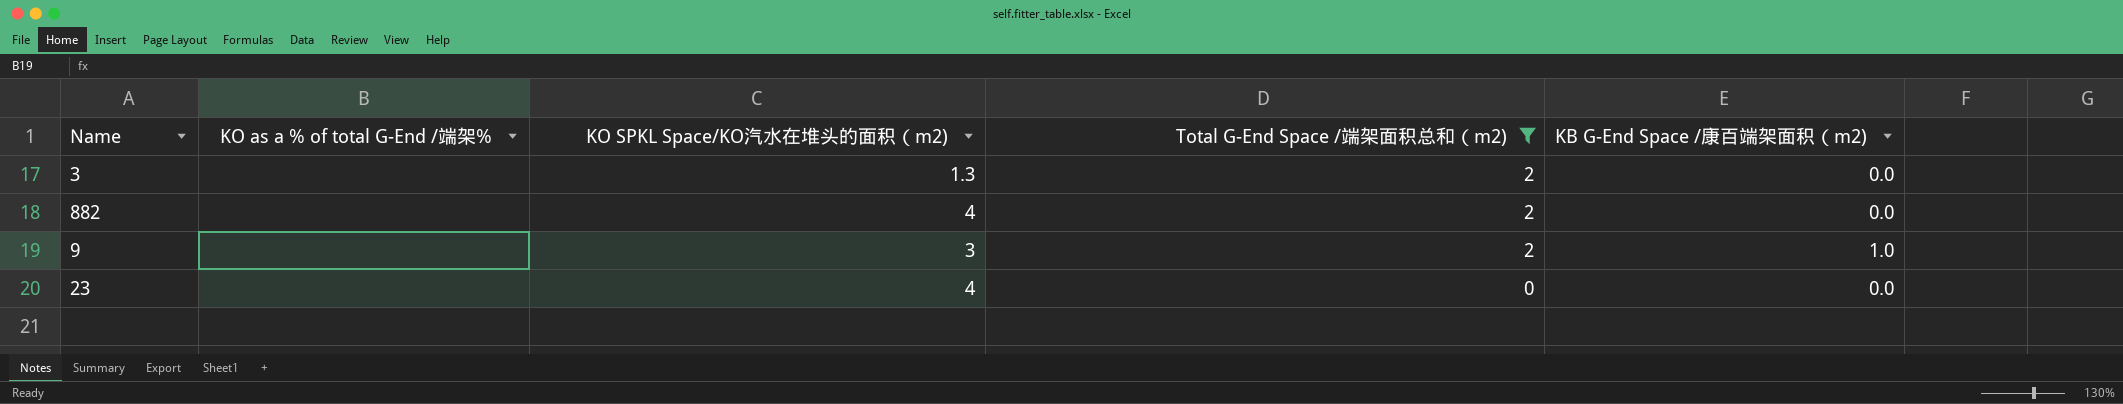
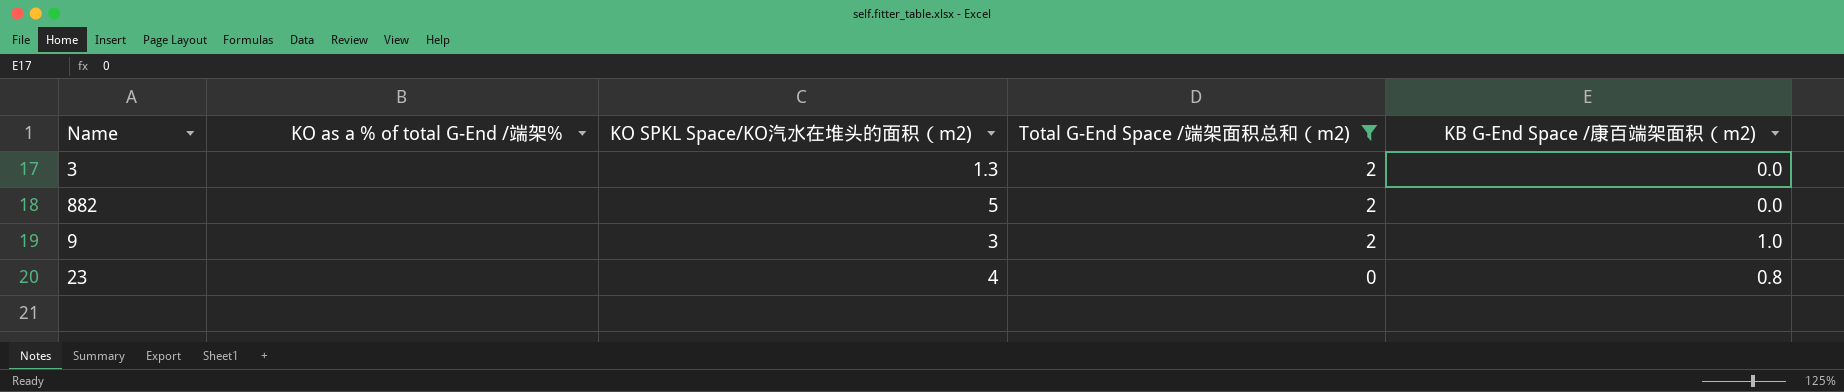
882 | KO SPKL Space/KO汽水在堆头的面积（m2): 4 -> 5
23 | KB G-End Space /康百端架面积（m2): 0.0 -> 0.8

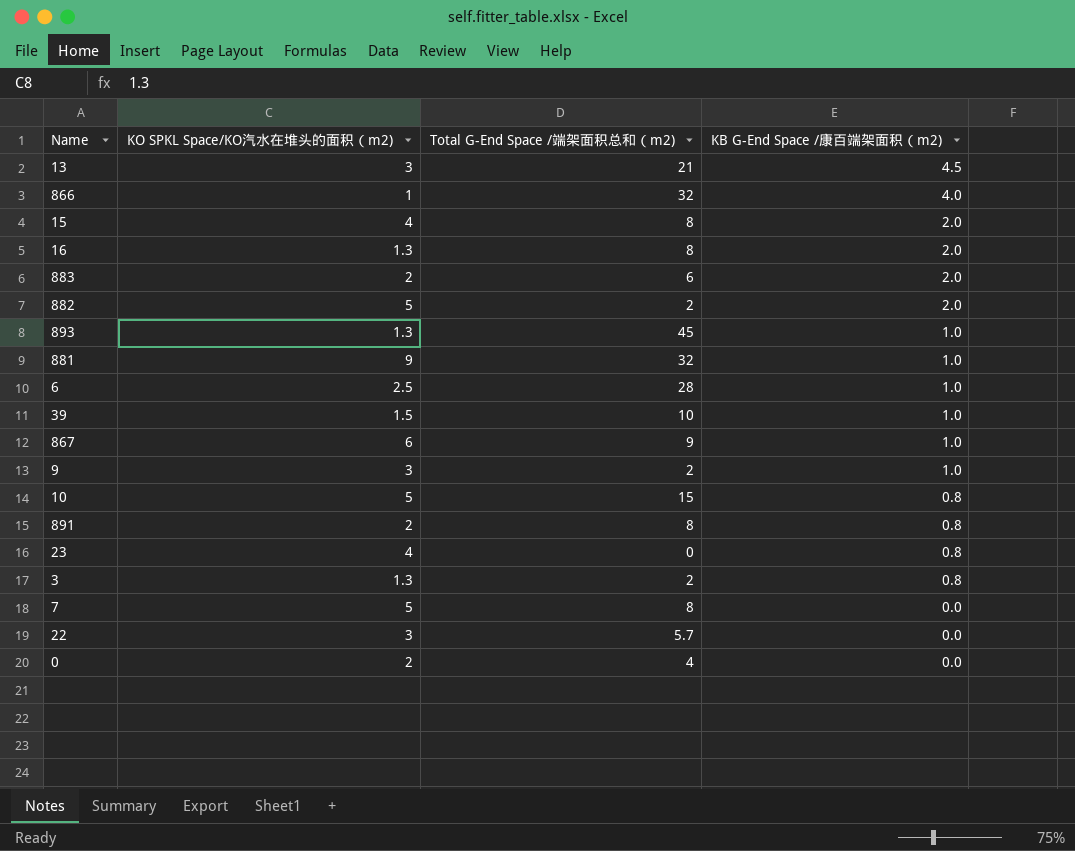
filter: Total G-End Space /端架面积总和（m2) <= 2 -> none
row order: Total G-End Space /端架面积总和（m2) descending -> KB G-End Space /康百端架面积（m2) descending
column KO as a % of total G-End /端架% | position: 2 -> none
882 | KB G-End Space /康百端架面积（m2): 0.0 -> 2.0
3 | KB G-End Space /康百端架面积（m2): 0.0 -> 0.8

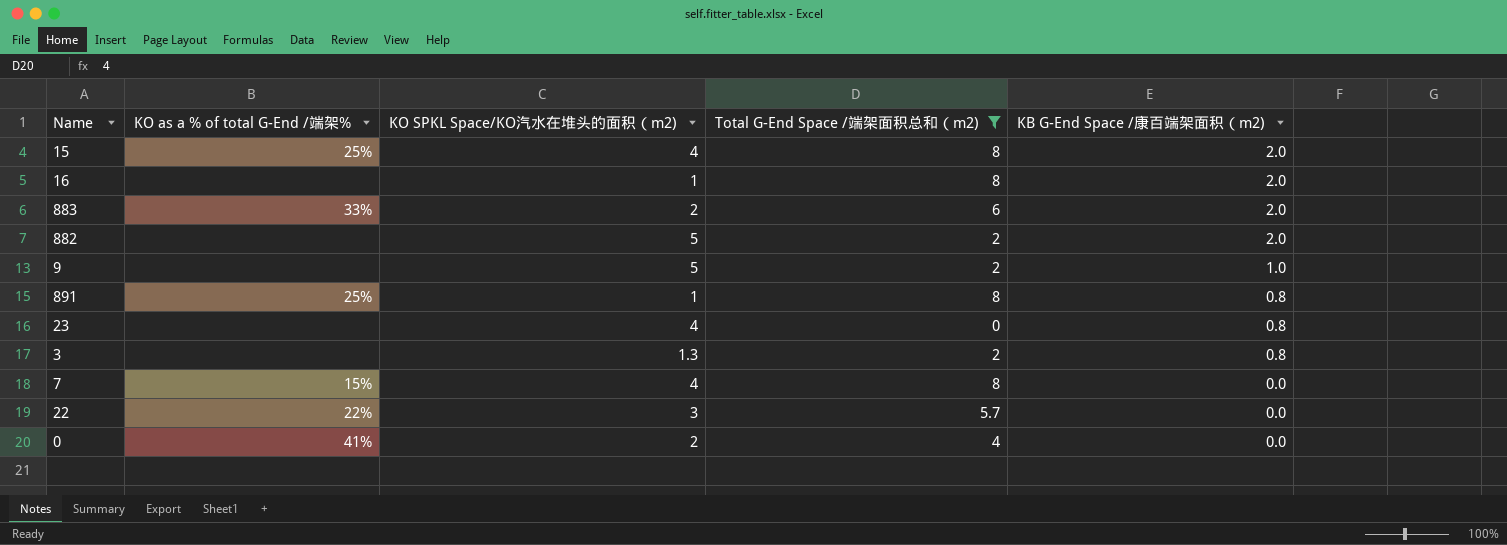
filter: none -> Total G-End Space /端架面积总和（m2) <= 8
column KO as a % of total G-End /端架% | position: none -> 2
16 | KO SPKL Space/KO汽水在堆头的面积（m2): 1.3 -> 1
9 | KO SPKL Space/KO汽水在堆头的面积（m2): 3 -> 5
891 | KO SPKL Space/KO汽水在堆头的面积（m2): 2 -> 1
7 | KO SPKL Space/KO汽水在堆头的面积（m2): 5 -> 4

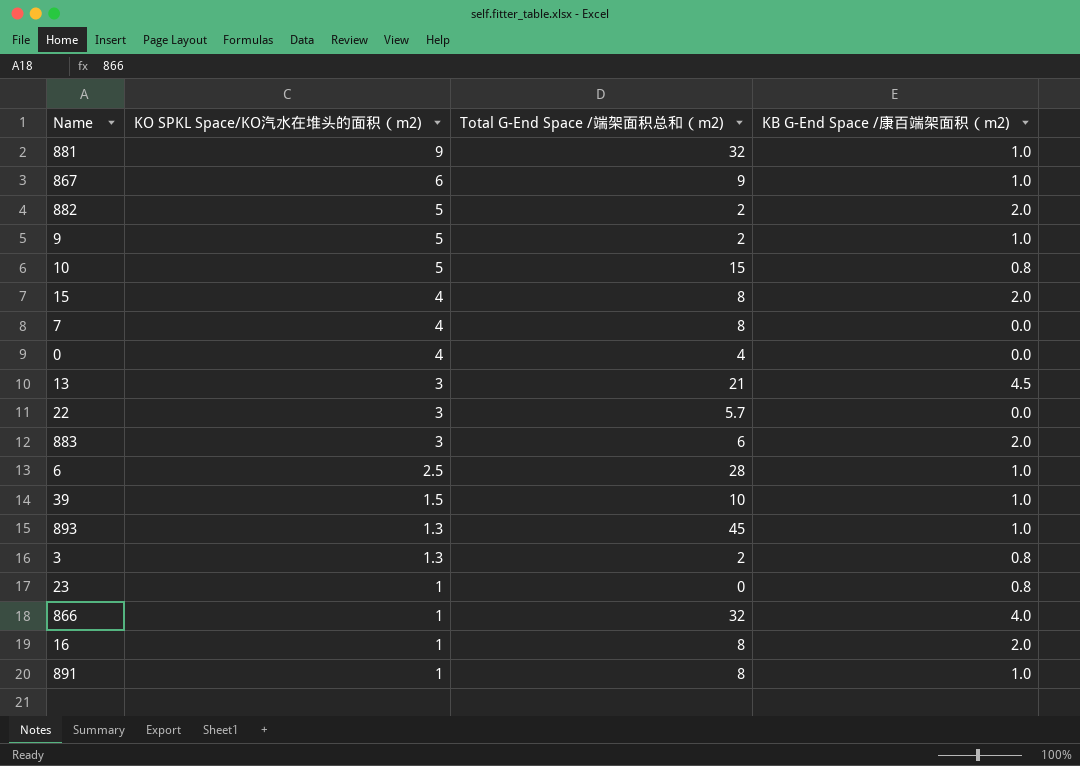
filter: Total G-End Space /端架面积总和（m2) <= 8 -> none
row order: KB G-End Space /康百端架面积（m2) descending -> KO SPKL Space/KO汽水在堆头的面积（m2) descending
column KO as a % of total G-End /端架% | position: 2 -> none
0 | KO SPKL Space/KO汽水在堆头的面积（m2): 2 -> 4
883 | KO SPKL Space/KO汽水在堆头的面积（m2): 2 -> 3
23 | KO SPKL Space/KO汽水在堆头的面积（m2): 4 -> 1
891 | KB G-End Space /康百端架面积（m2): 0.8 -> 1.0

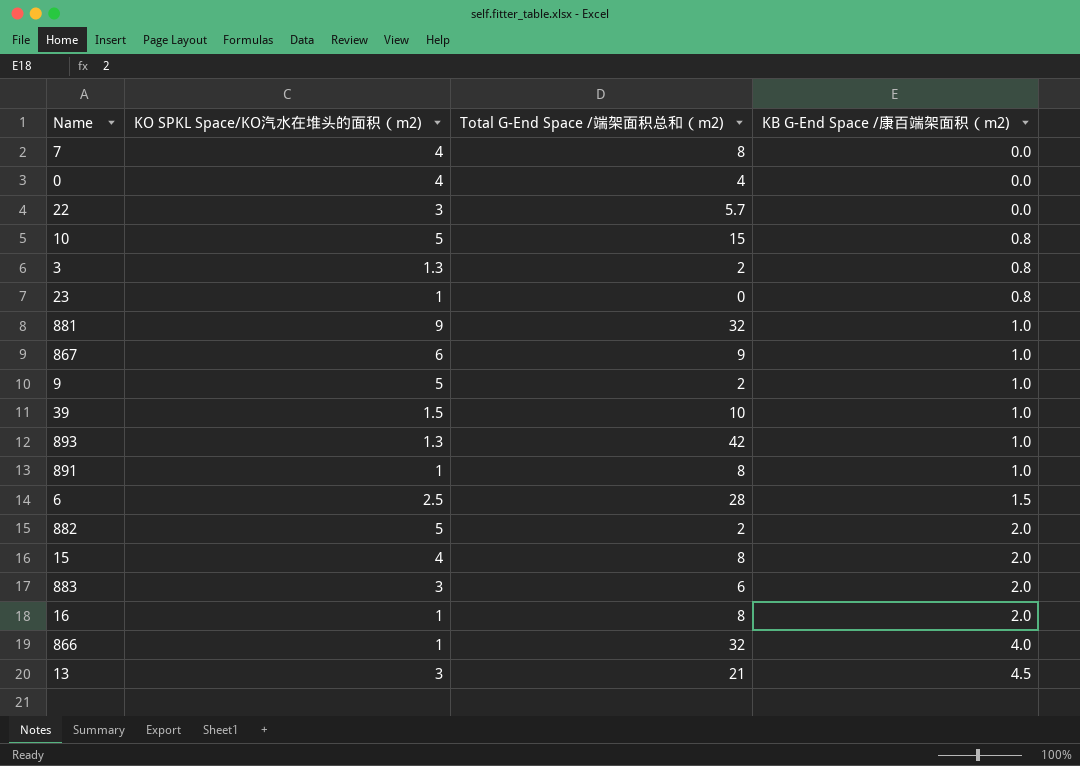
row order: KO SPKL Space/KO汽水在堆头的面积（m2) descending -> KB G-End Space /康百端架面积（m2) ascending
893 | Total G-End Space /端架面积总和（m2): 45 -> 42
6 | KB G-End Space /康百端架面积（m2): 1.0 -> 1.5

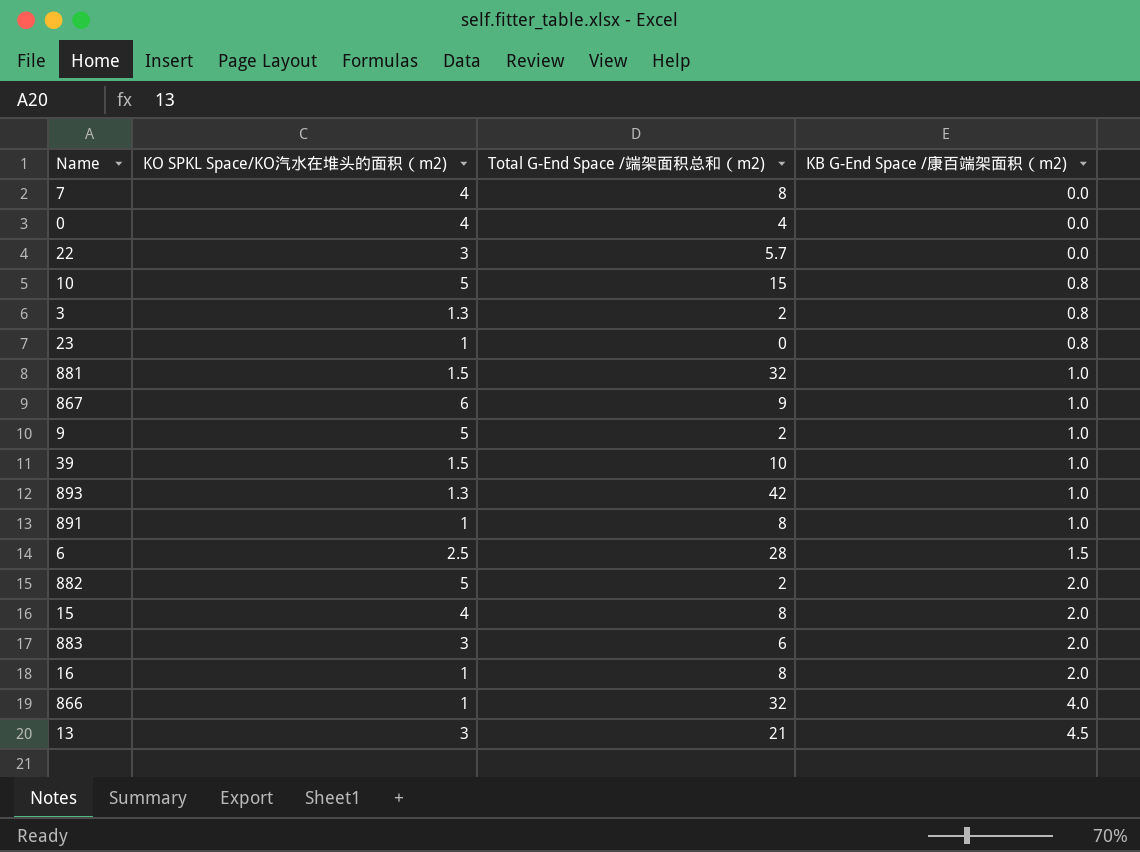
881 | KO SPKL Space/KO汽水在堆头的面积（m2): 9 -> 1.5

